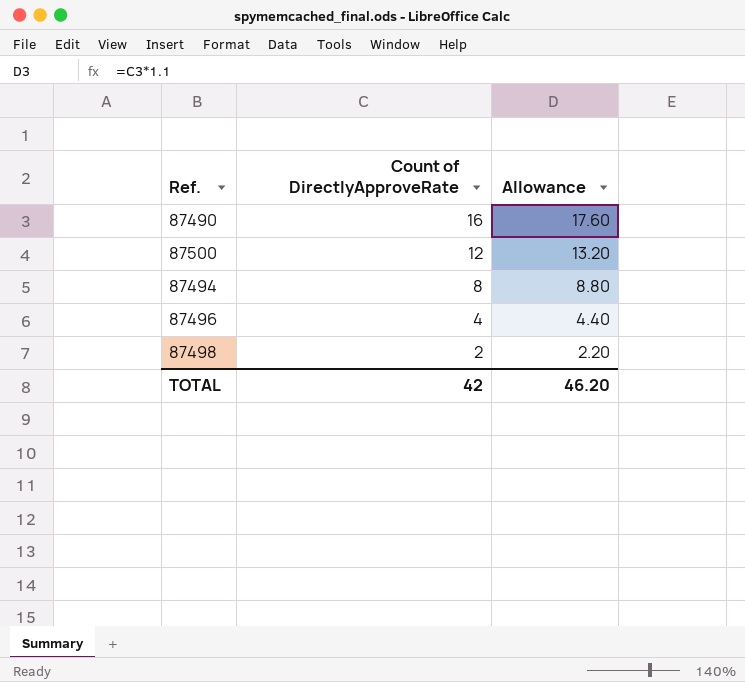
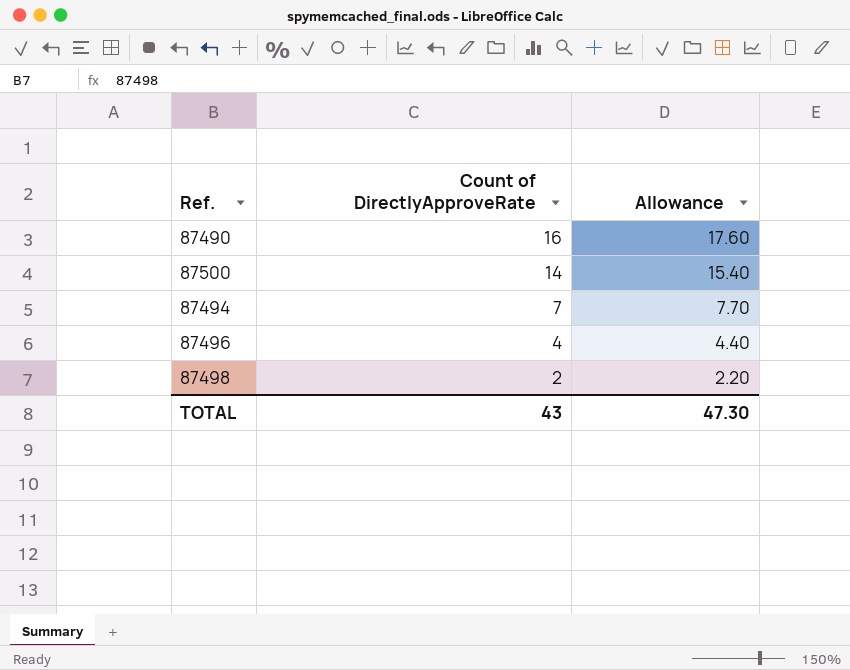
87500 | Count of DirectlyApproveRate: 12 -> 14
87500 | Allowance: 13.20 -> 15.40
87494 | Count of DirectlyApproveRate: 8 -> 7
87494 | Allowance: 8.80 -> 7.70
TOTAL | Count of DirectlyApproveRate: 42 -> 43
TOTAL | Allowance: 46.20 -> 47.30

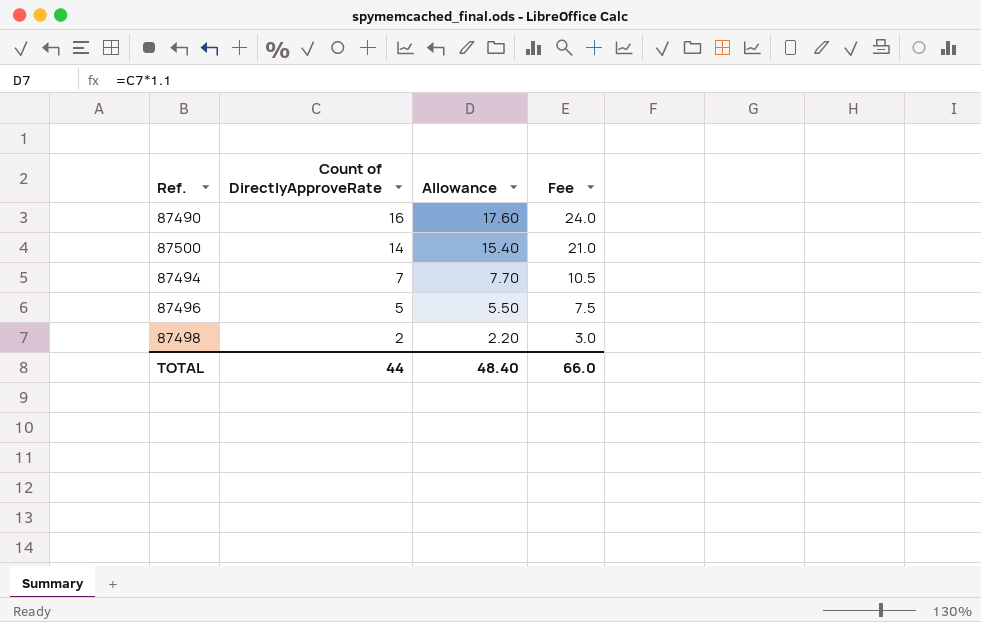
column Fee | formula: none -> [Count of DirectlyApproveRate] * 1.5
87496 | Count of DirectlyApproveRate: 4 -> 5
87496 | Allowance: 4.40 -> 5.50
TOTAL | Count of DirectlyApproveRate: 43 -> 44
TOTAL | Allowance: 47.30 -> 48.40

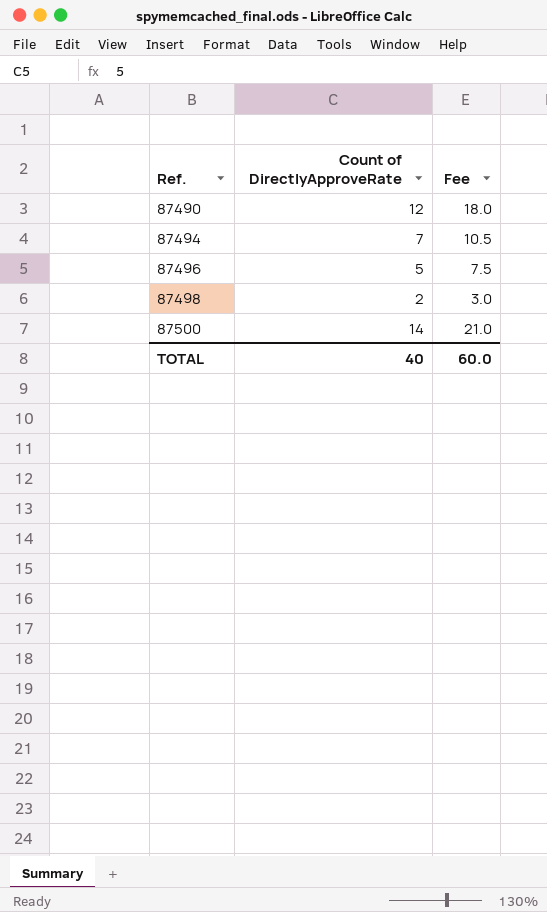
row order: Count of DirectlyApproveRate descending -> Ref. ascending
column Allowance | formula: [Count of DirectlyApproveRate] * 1.1 -> none
87490 | Count of DirectlyApproveRate: 16 -> 12
87490 | Fee: 24.0 -> 18.0
TOTAL | Count of DirectlyApproveRate: 44 -> 40
TOTAL | Fee: 66.0 -> 60.0

